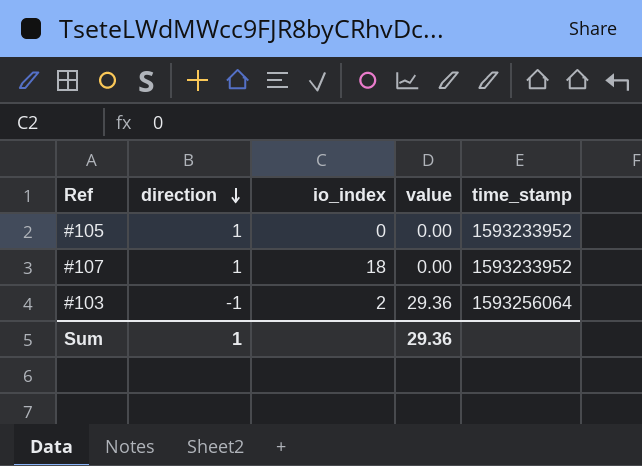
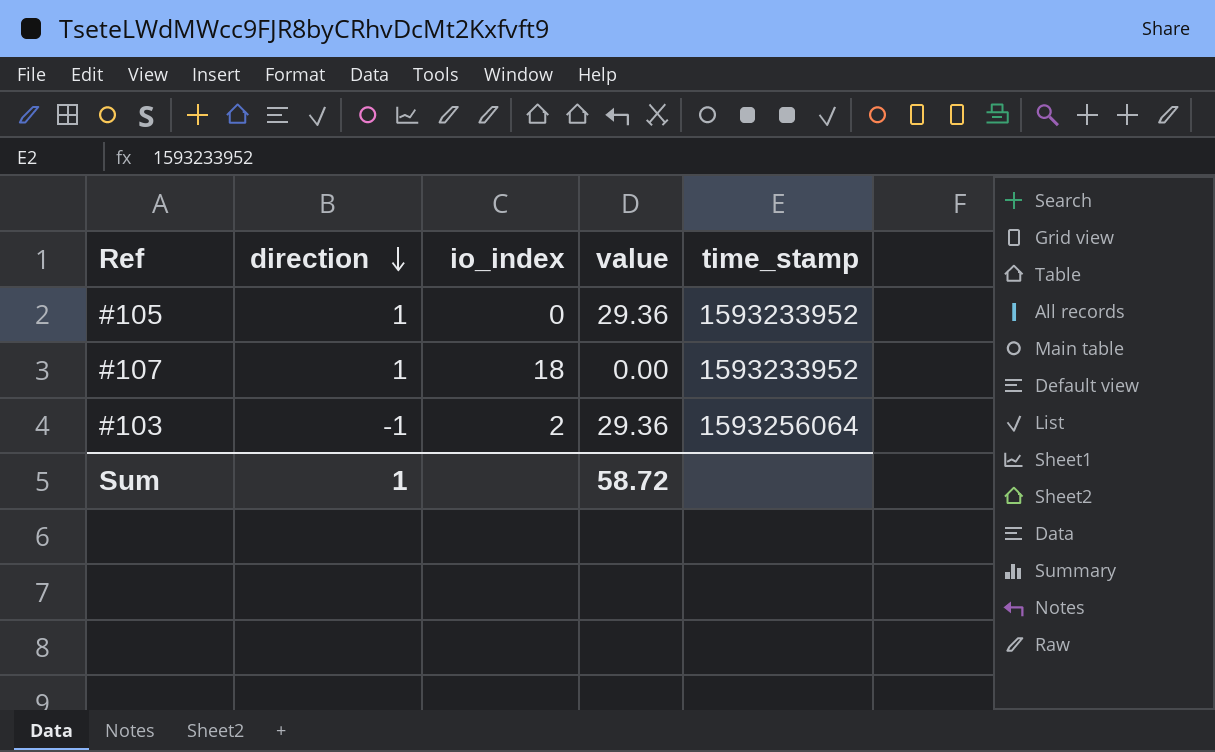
#105 | value: 0.00 -> 29.36
Sum | value: 29.36 -> 58.72

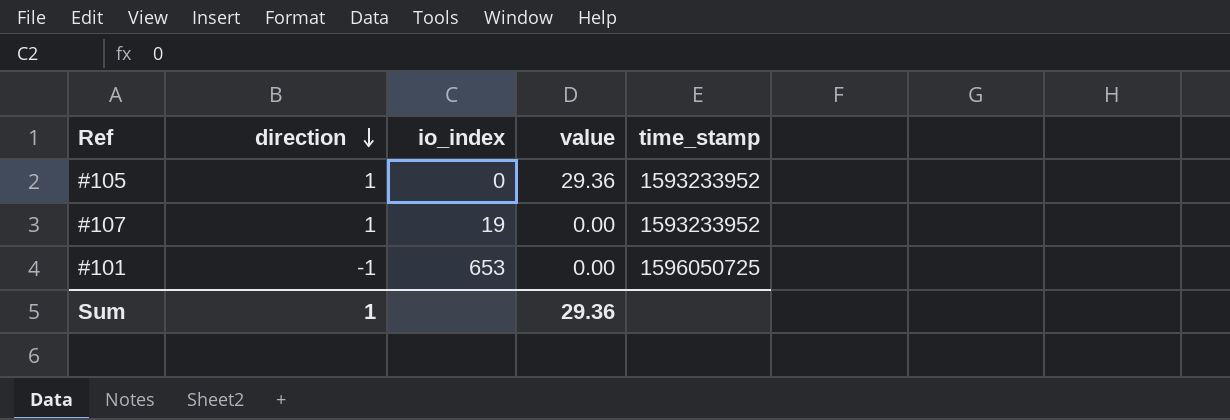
row #103: -1 | 2 | 29.36 | 1593256064 -> none
#107 | io_index: 18 -> 19
row #101: none -> -1 | 653 | 0.00 | 1596050725
Sum | value: 58.72 -> 29.36

